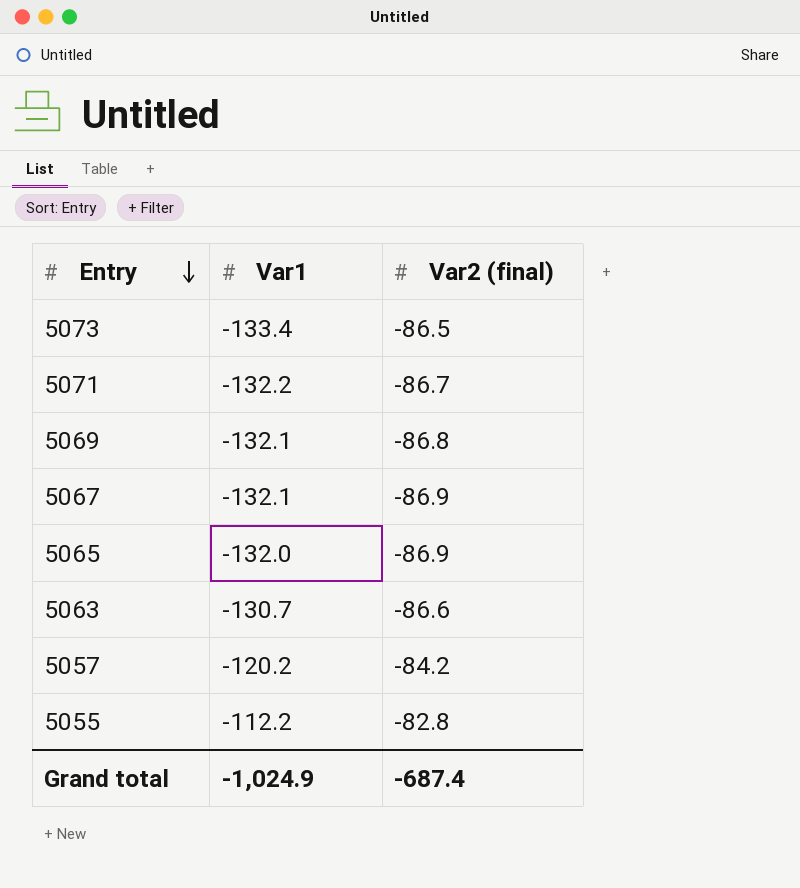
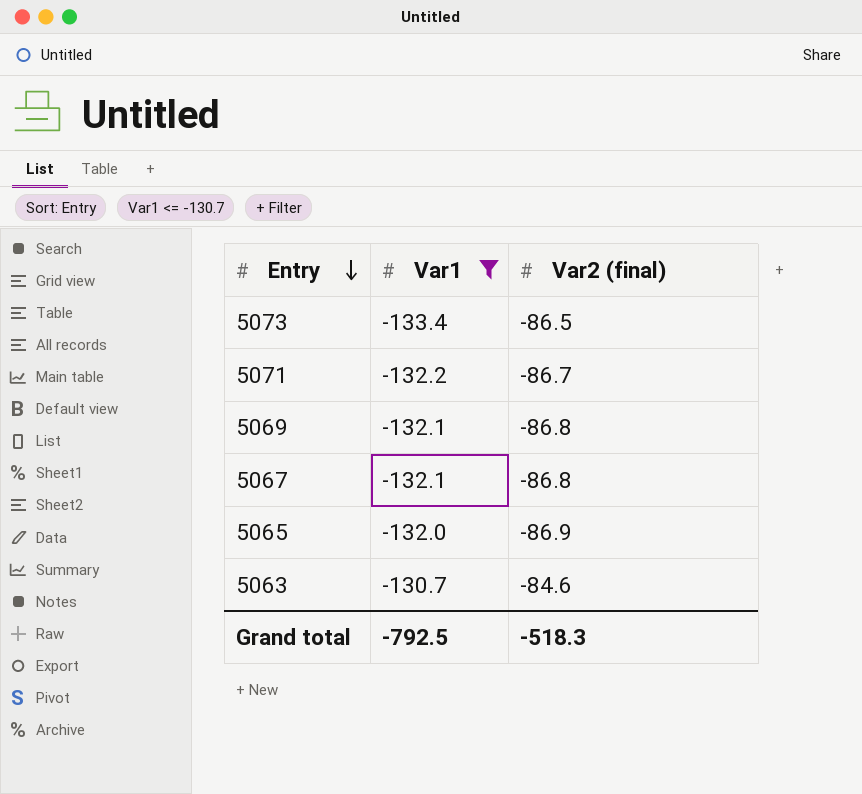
filter: none -> Var1 <= -130.7
5067 | Var2 (final): -86.9 -> -86.8
5063 | Var2 (final): -86.6 -> -84.6
Grand total | Var1: -1,024.9 -> -792.5
Grand total | Var2 (final): -687.4 -> -518.3

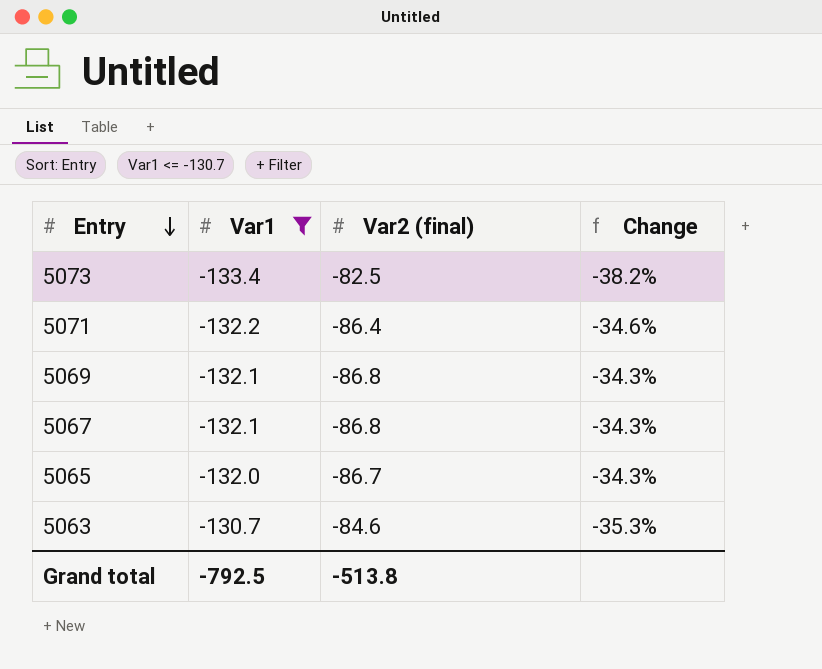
column Change | formula: none -> ([Var2 (final)] - [Var1]) / [Var1]
5073 | Var2 (final): -86.5 -> -82.5
5071 | Var2 (final): -86.7 -> -86.4
5065 | Var2 (final): -86.9 -> -86.7
Grand total | Var2 (final): -518.3 -> -513.8

